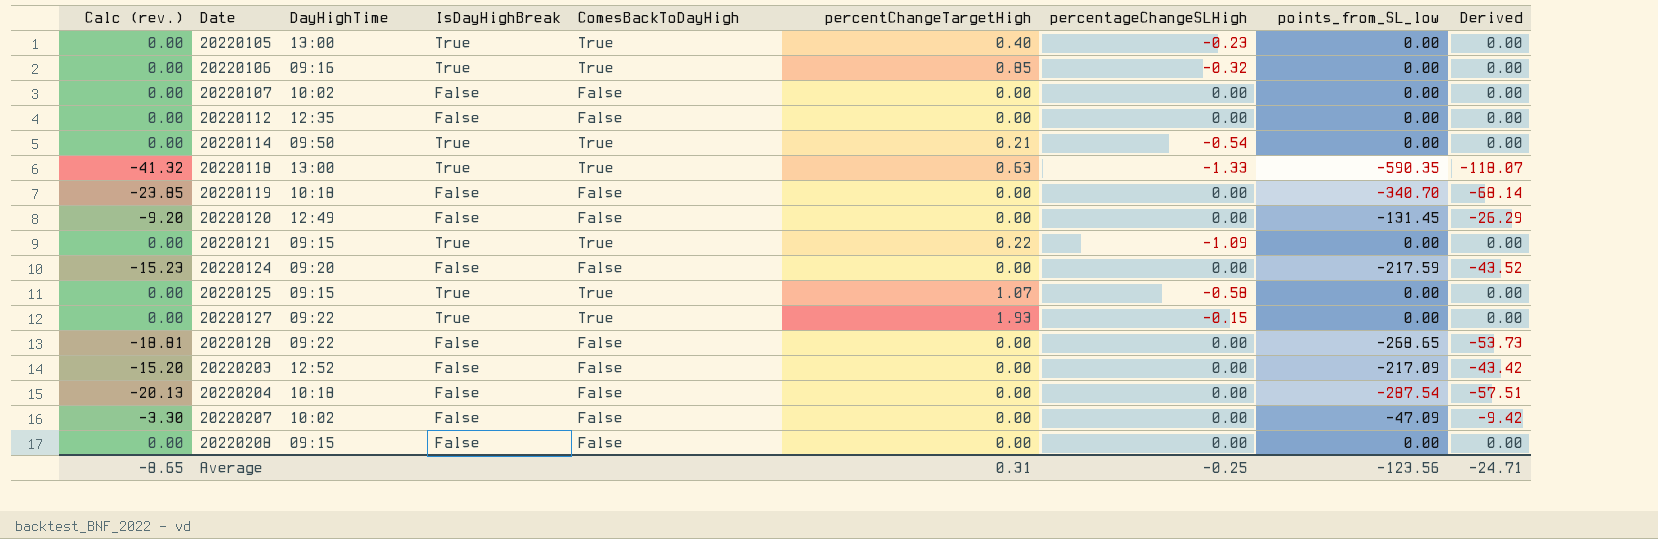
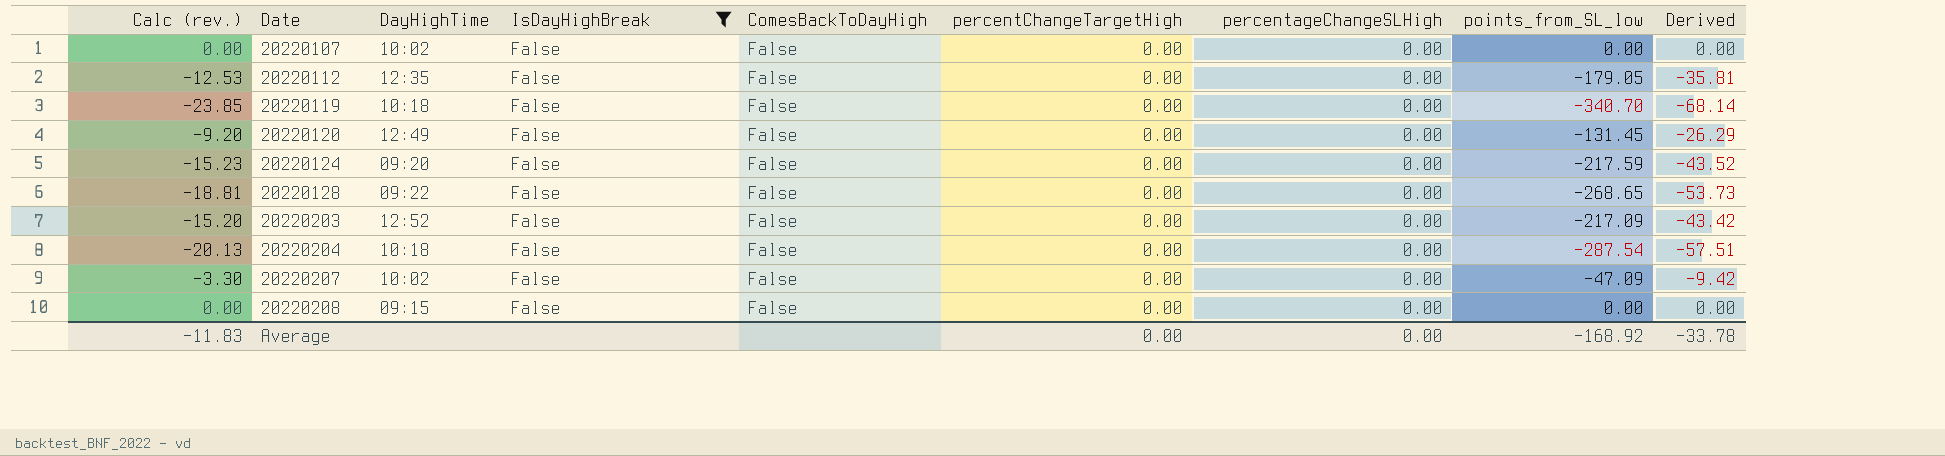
filter: none -> IsDayHighBreak = False
20220112 | Calc (rev.): 0.00 -> -12.53
20220112 | points_from_SL_low: 0.00 -> -179.05
20220112 | Derived: 0.00 -> -35.81
Average | Calc (rev.): -8.65 -> -11.83
Average | percentChangeTargetHigh: 0.31 -> 0.00
Average | percentageChangeSLHigh: -0.25 -> 0.00
Average | points_from_SL_low: -123.56 -> -168.92
Average | Derived: -24.71 -> -33.78

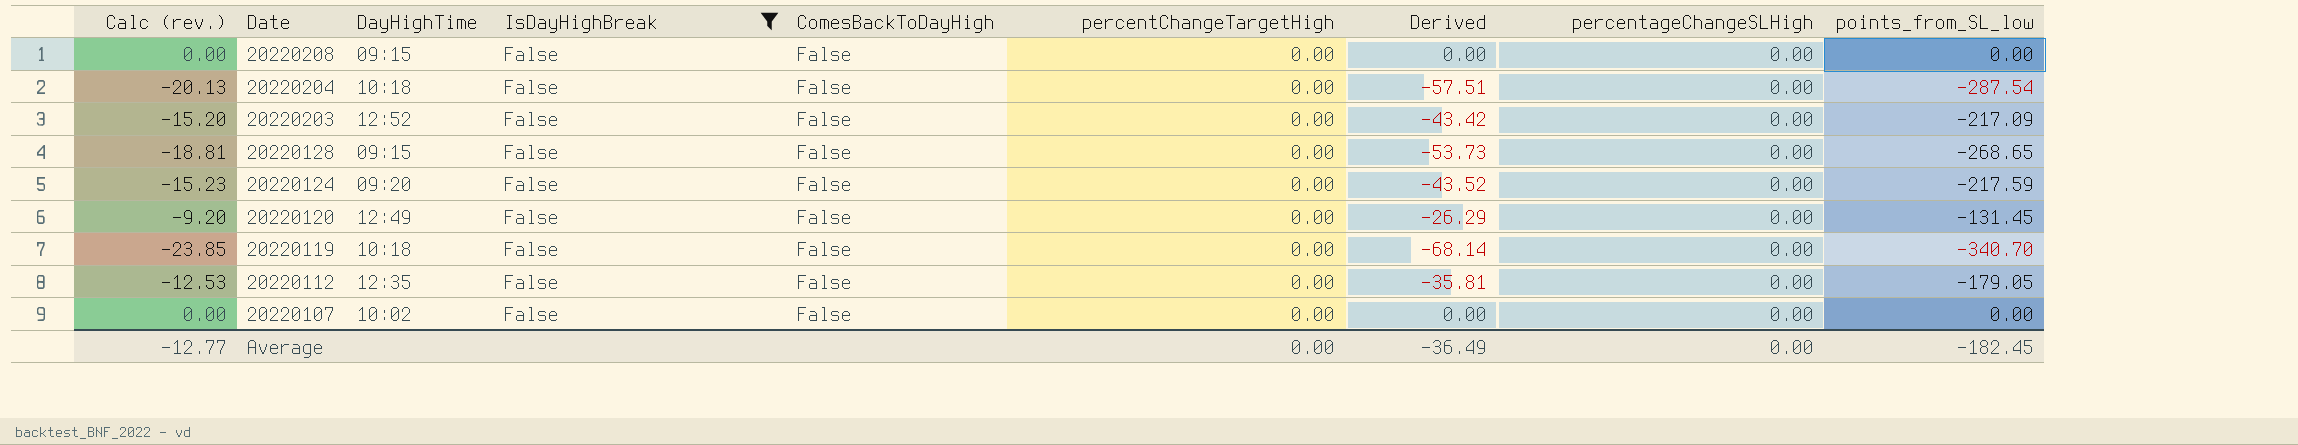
row order: Date ascending -> Date descending
column Derived | position: 9 -> 7
row 20220207: -3.30 | 10:02 | False | False | 0.00 | 0.00 | -47.09 | -9.42 -> none
20220128 | DayHighTime: 09:22 -> 09:15
Average | Calc (rev.): -11.83 -> -12.77
Average | Derived: -33.78 -> -36.49
Average | points_from_SL_low: -168.92 -> -182.45

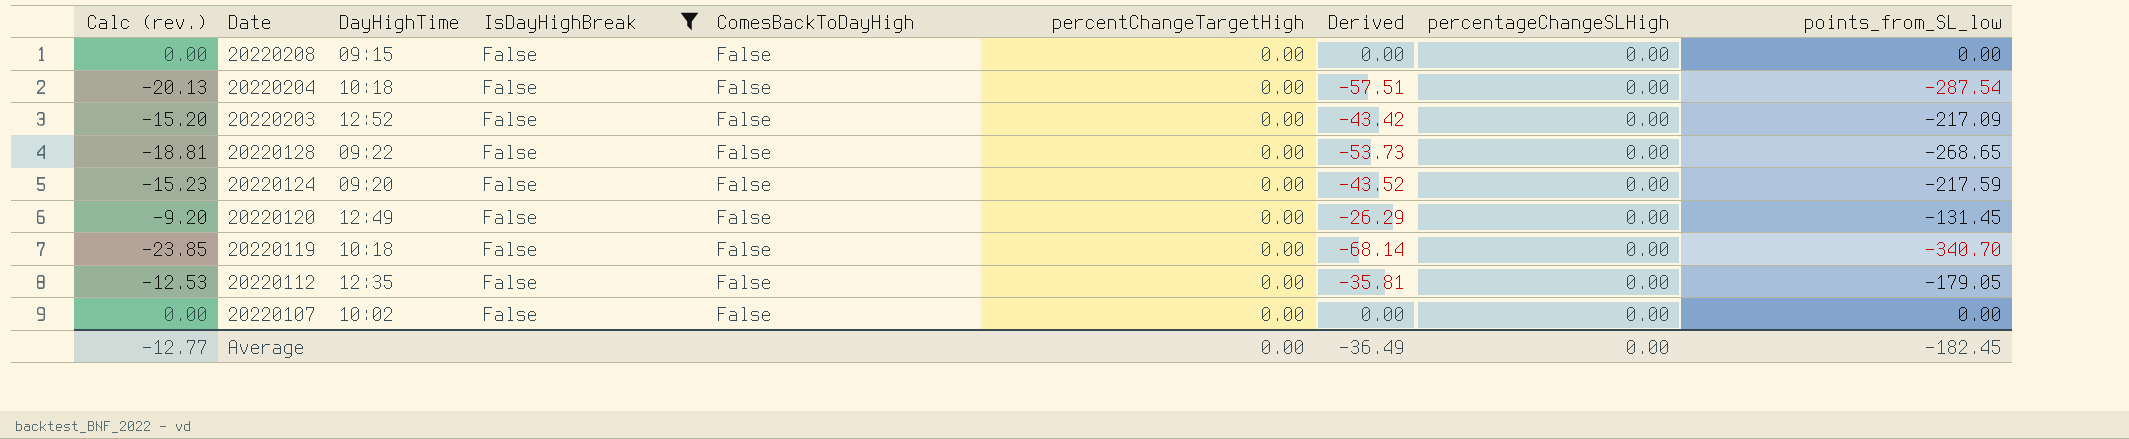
20220128 | DayHighTime: 09:15 -> 09:22

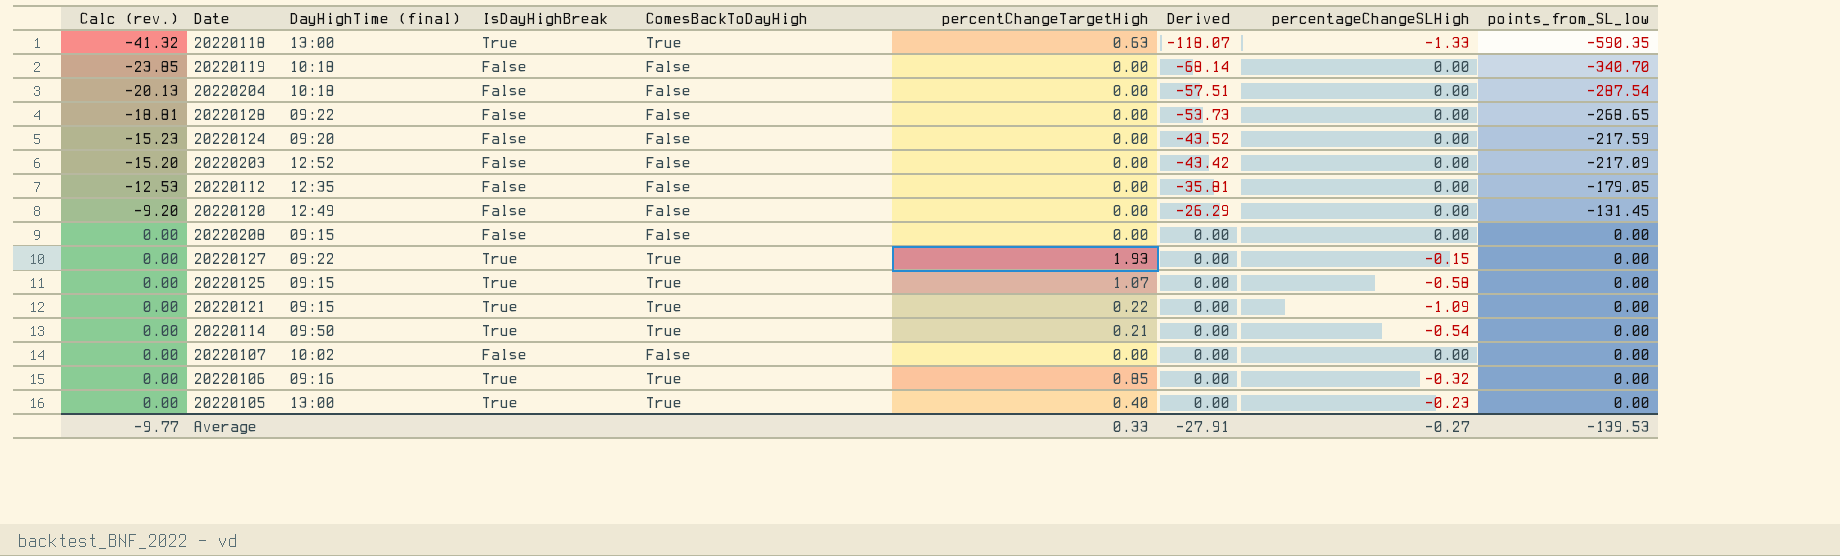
filter: IsDayHighBreak = False -> none
row order: Date descending -> Calc (rev.) ascending
column name: DayHighTime -> DayHighTime (final)
Average | Calc (rev.): -12.77 -> -9.77
Average | percentChangeTargetHigh: 0.00 -> 0.33
Average | Derived: -36.49 -> -27.91
Average | percentageChangeSLHigh: 0.00 -> -0.27
Average | points_from_SL_low: -182.45 -> -139.53

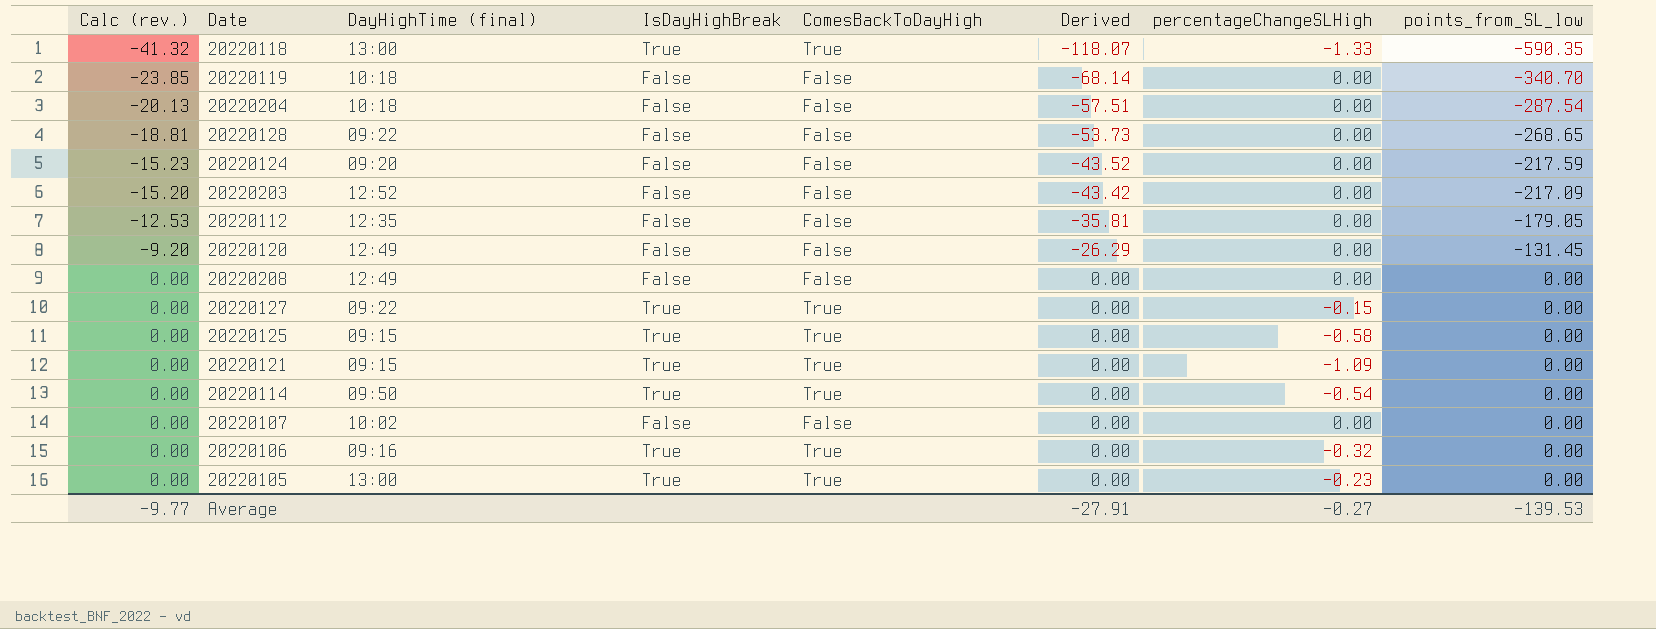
column percentChangeTargetHigh | position: 6 -> none
20220208 | DayHighTime (final): 09:15 -> 12:49

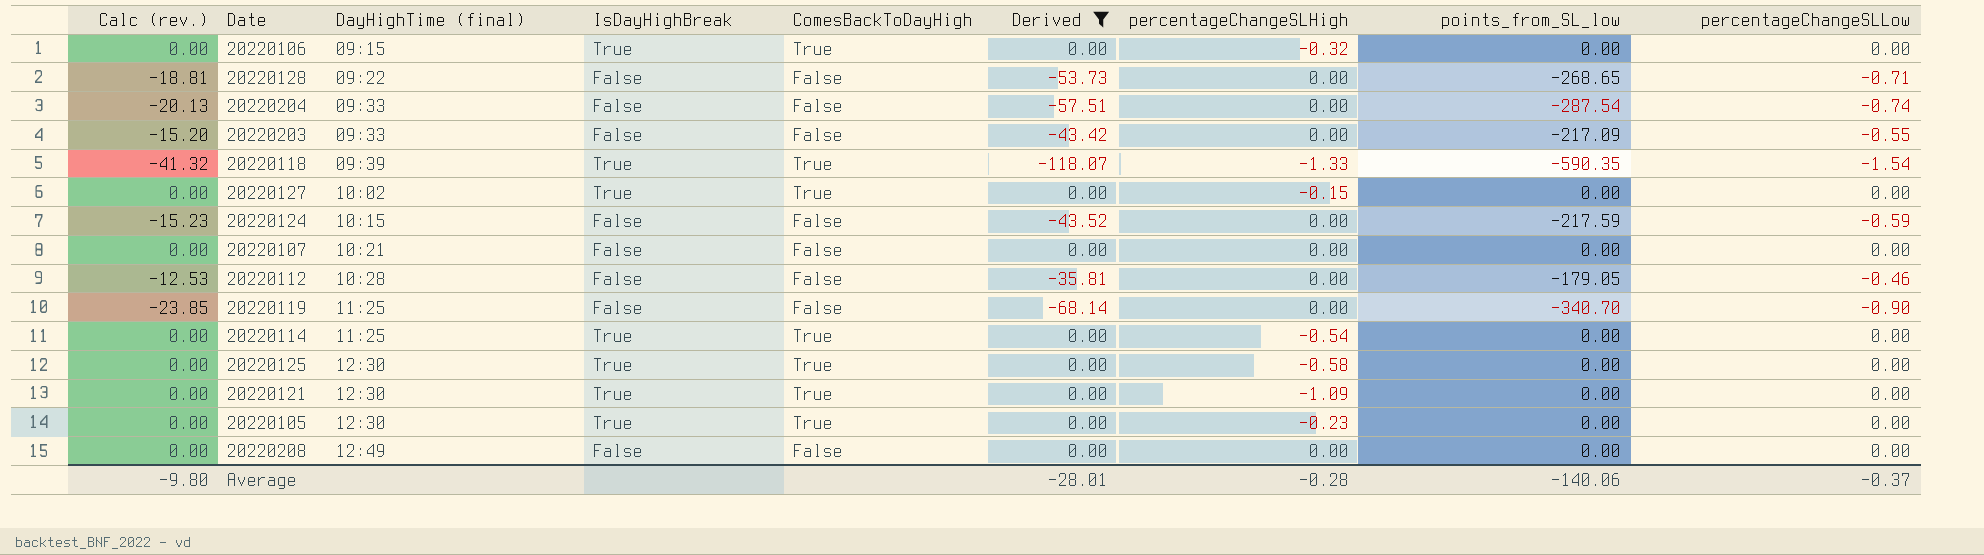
filter: none -> Derived != -26.29
row order: Calc (rev.) ascending -> DayHighTime (final) ascending
column percentageChangeSLLow | position: none -> 9
20220106 | DayHighTime (final): 09:16 -> 09:15
20220204 | DayHighTime (final): 10:18 -> 09:33
20220203 | DayHighTime (final): 12:52 -> 09:33
20220118 | DayHighTime (final): 13:00 -> 09:39
20220127 | DayHighTime (final): 09:22 -> 10:02
20220124 | DayHighTime (final): 09:20 -> 10:15
20220107 | DayHighTime (final): 10:02 -> 10:21
20220112 | DayHighTime (final): 12:35 -> 10:28
20220119 | DayHighTime (final): 10:18 -> 11:25
20220114 | DayHighTime (final): 09:50 -> 11:25
20220125 | DayHighTime (final): 09:15 -> 12:30
20220121 | DayHighTime (final): 09:15 -> 12:30
20220105 | DayHighTime (final): 13:00 -> 12:30
Average | Calc (rev.): -9.77 -> -9.80
Average | Derived: -27.91 -> -28.01
Average | percentageChangeSLHigh: -0.27 -> -0.28
Average | points_from_SL_low: -139.53 -> -140.06

